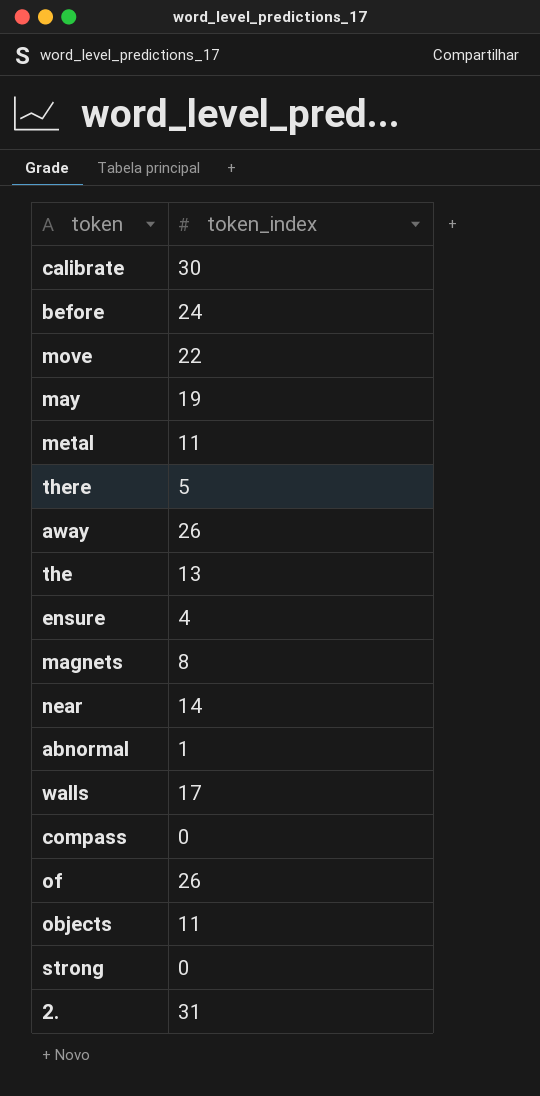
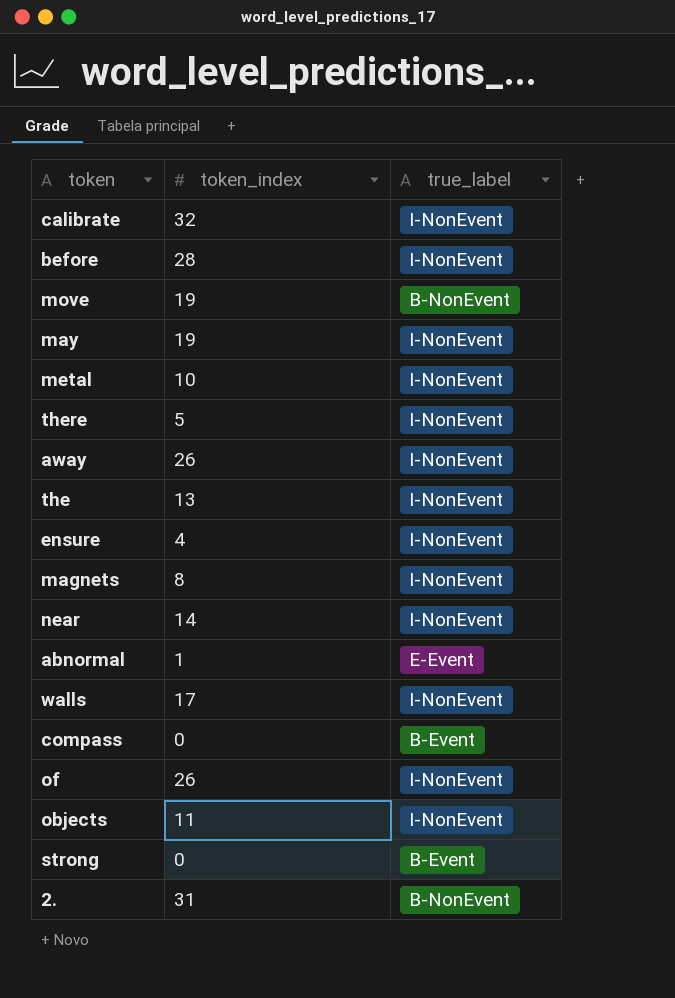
column true_label | position: none -> 3
calibrate | token_index: 30 -> 32
before | token_index: 24 -> 28
move | token_index: 22 -> 19
metal | token_index: 11 -> 10

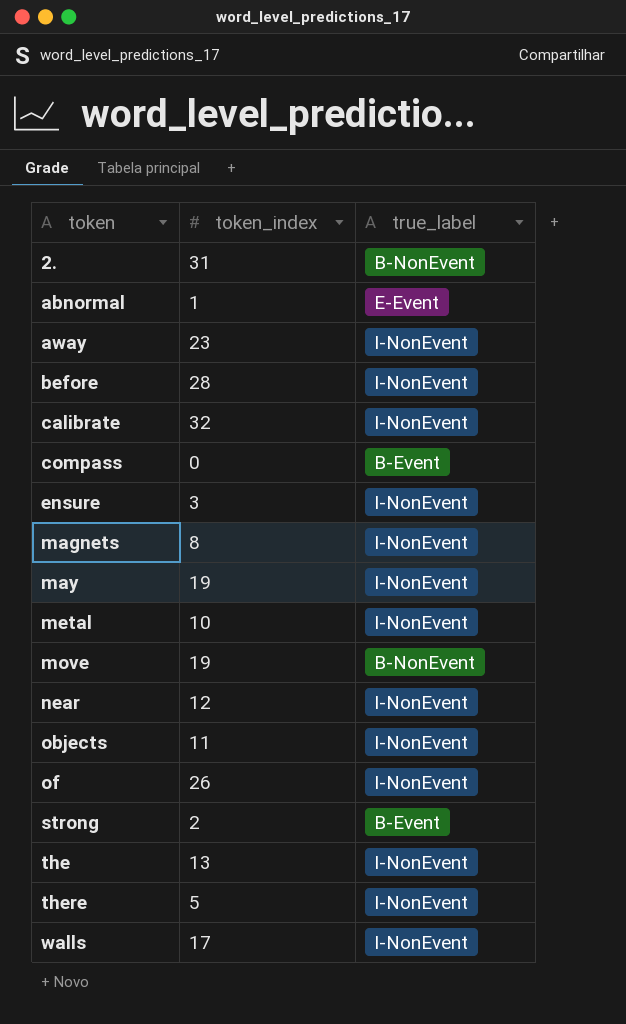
row order: none -> token ascending
away | token_index: 26 -> 23
ensure | token_index: 4 -> 3
near | token_index: 14 -> 12
strong | token_index: 0 -> 2

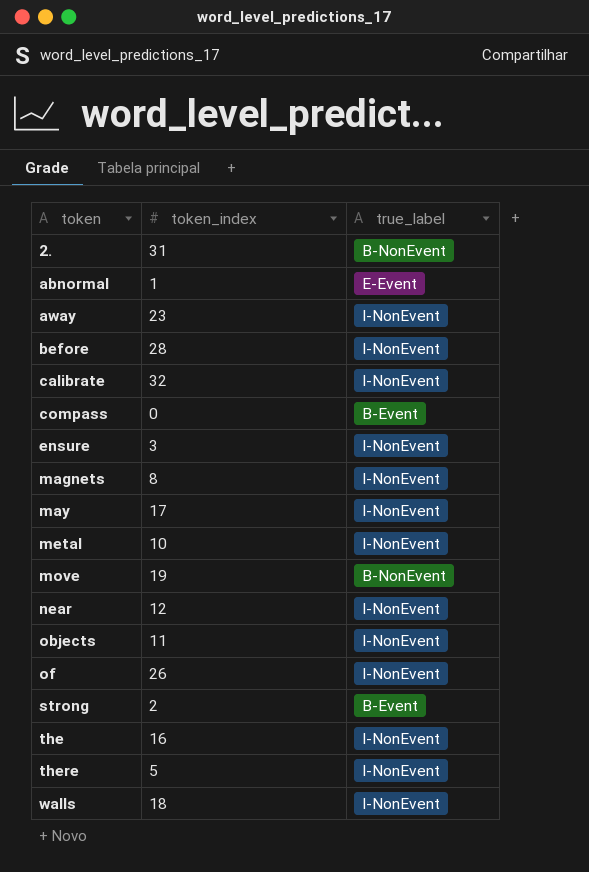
may | token_index: 19 -> 17
the | token_index: 13 -> 16
walls | token_index: 17 -> 18

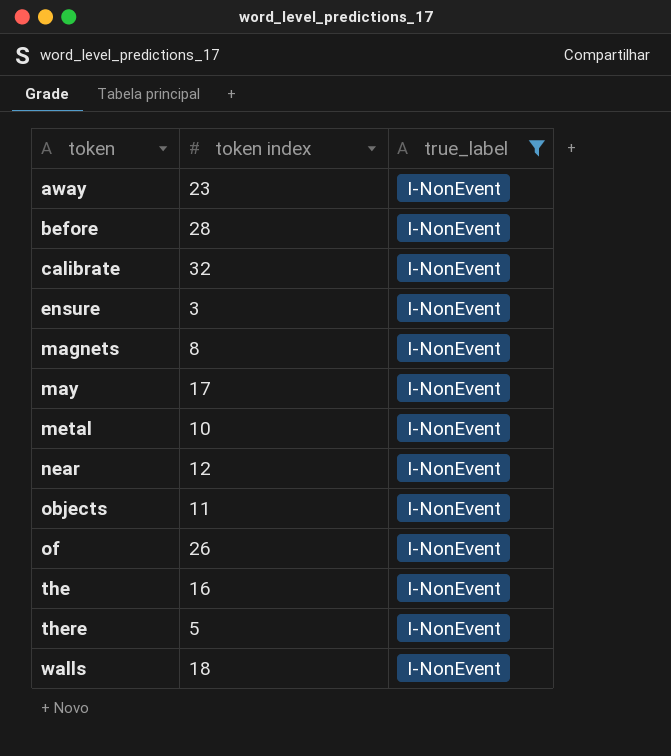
filter: none -> true_label = I-NonEvent
column name: token_index -> token index

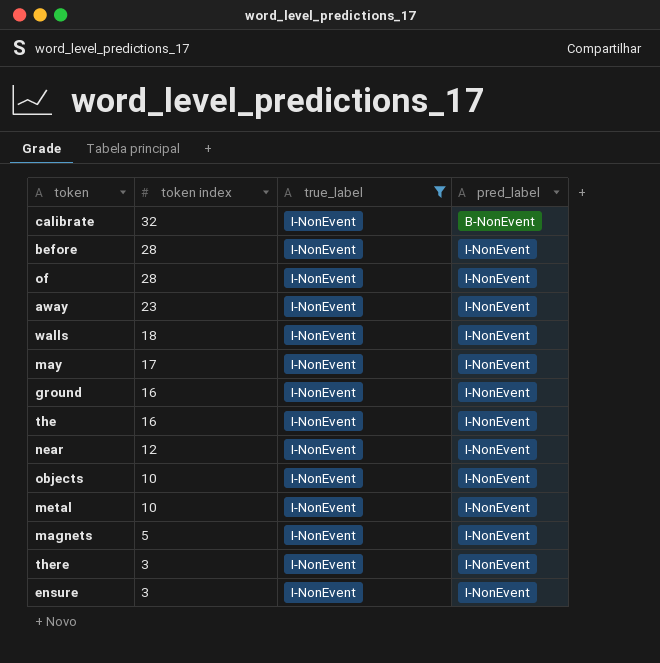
row order: token ascending -> token index descending
column pred_label | position: none -> 4
of | token index: 26 -> 28
row ground: none -> 16 | I-NonEvent | I-NonEvent
objects | token index: 11 -> 10
magnets | token index: 8 -> 5
there | token index: 5 -> 3

